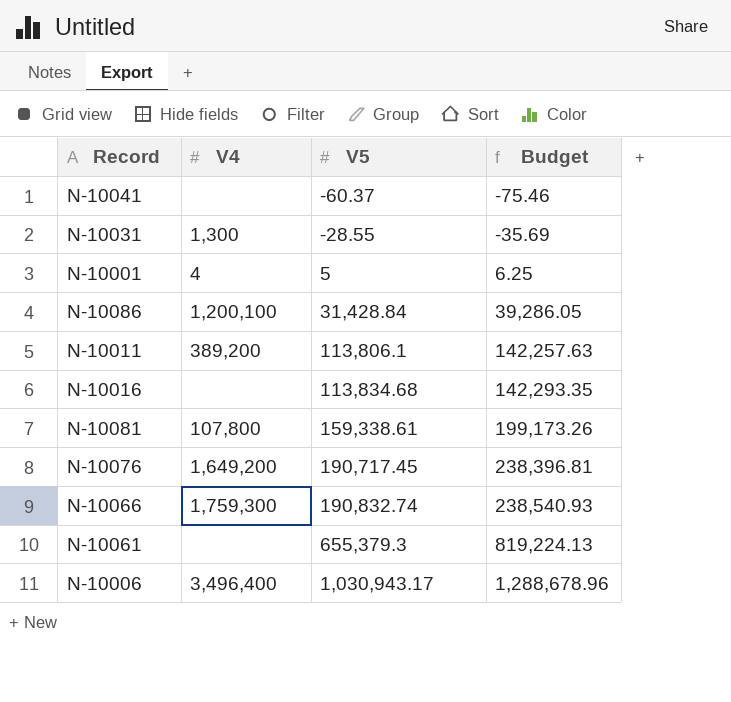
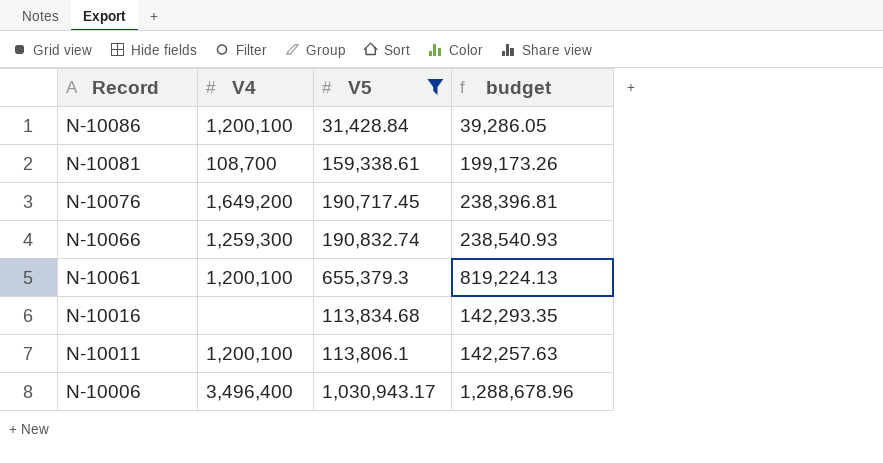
filter: none -> V5 >= 31,428.84
row order: V5 ascending -> Record descending
column name: Budget -> budget
N-10081 | V4: 107,800 -> 108,700
N-10066 | V4: 1,759,300 -> 1,259,300
N-10061 | V4: none -> 1,200,100
N-10011 | V4: 389,200 -> 1,200,100

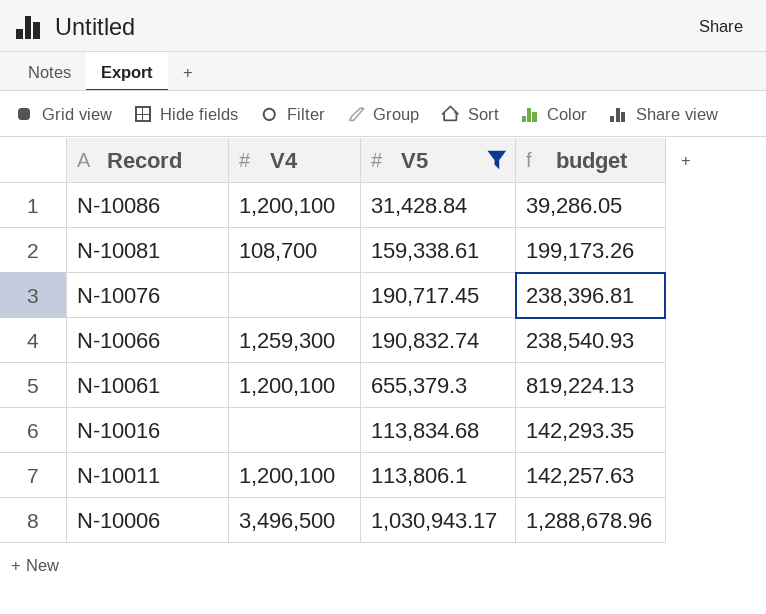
N-10076 | V4: 1,649,200 -> none
N-10006 | V4: 3,496,400 -> 3,496,500

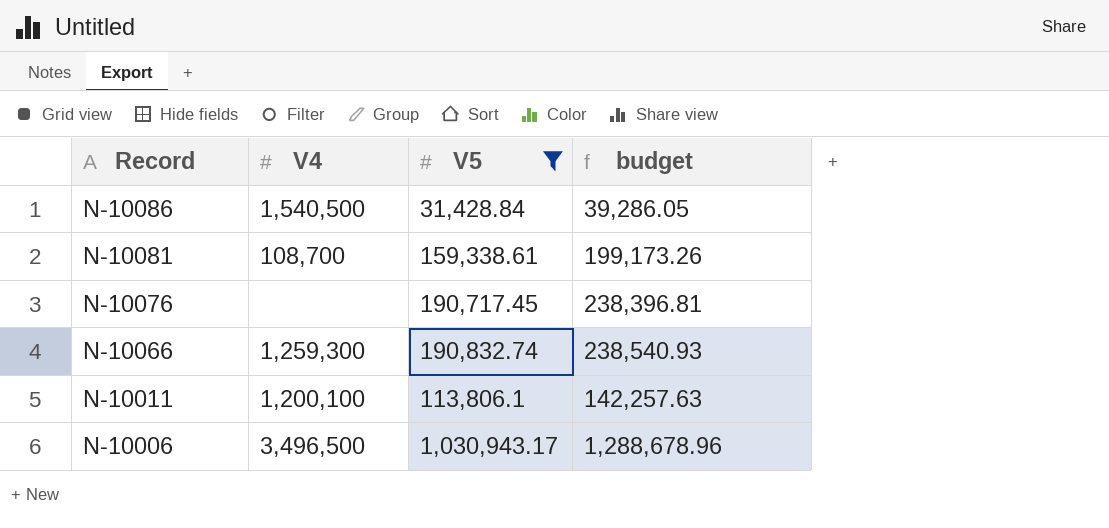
row N-10061: 1,200,100 | 655,379.3 | 819,224.13 -> none
row N-10016: none | 113,834.68 | 142,293.35 -> none
N-10086 | V4: 1,200,100 -> 1,540,500

